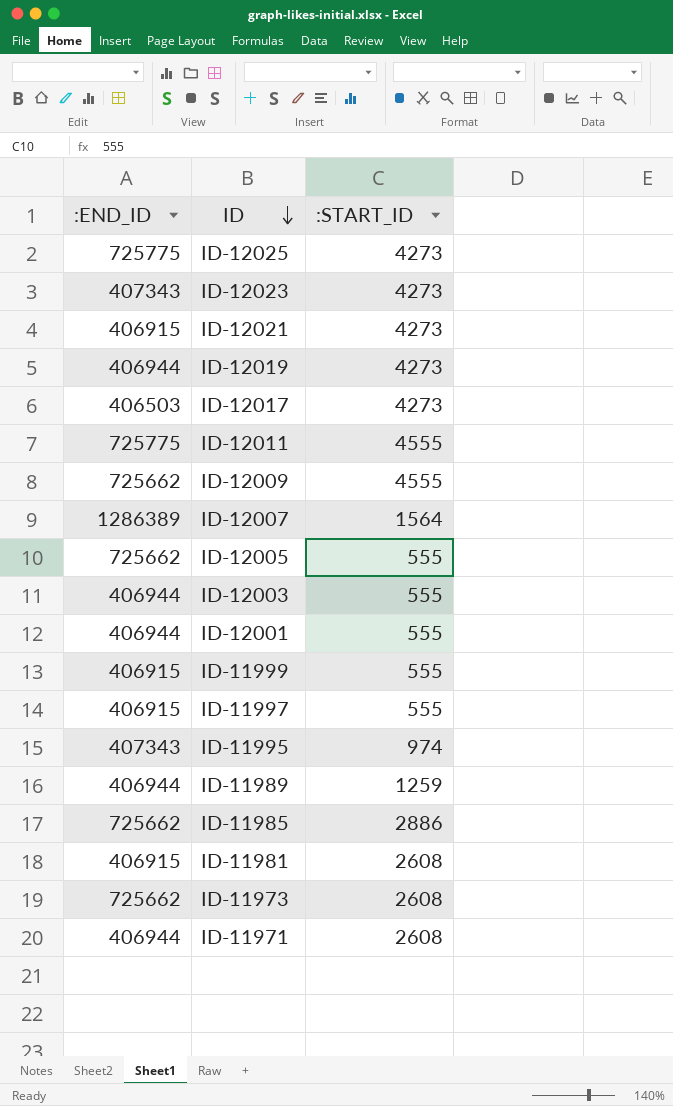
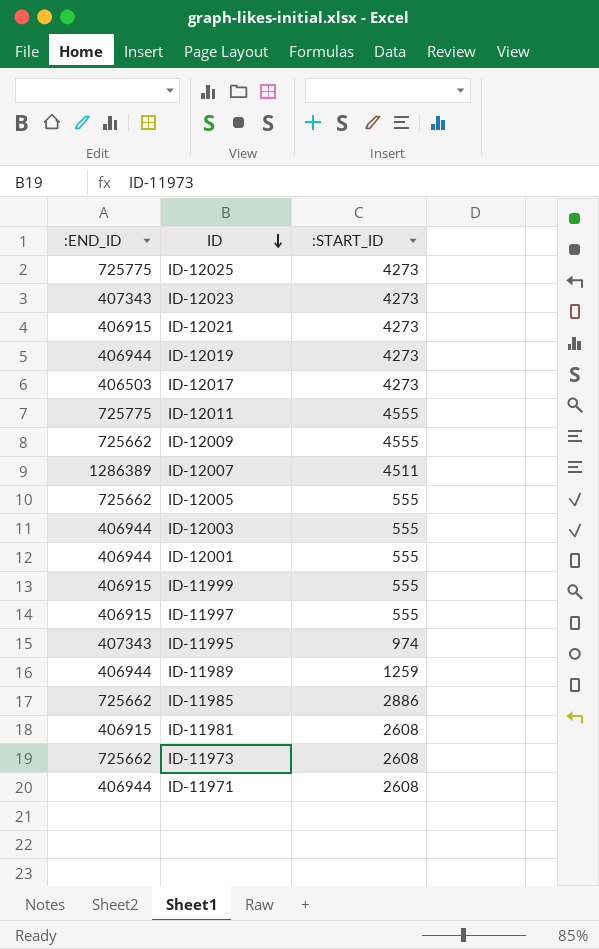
ID-12007 | :START_ID: 1564 -> 4511

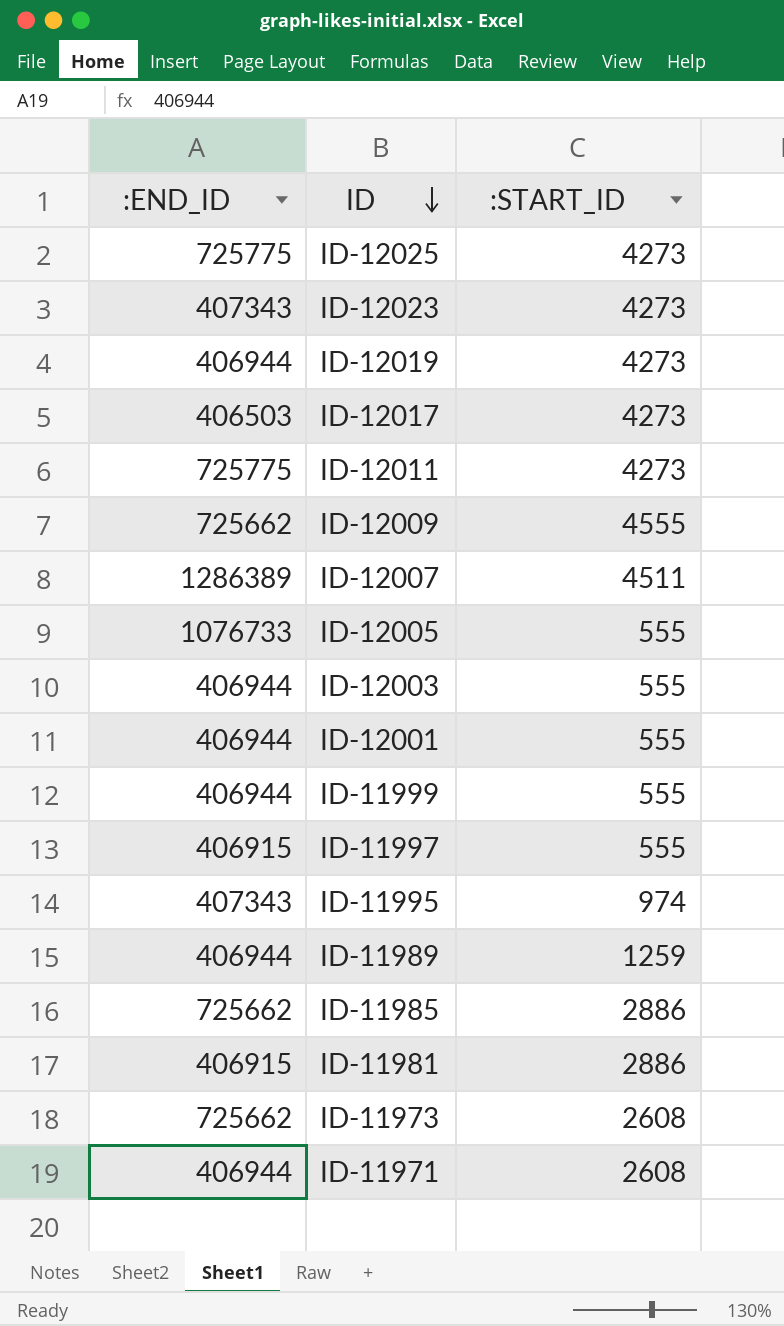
row ID-12021: 406915 | 4273 -> none
ID-12011 | :START_ID: 4555 -> 4273
ID-12005 | :END_ID: 725662 -> 1076733
ID-11999 | :END_ID: 406915 -> 406944
ID-11981 | :START_ID: 2608 -> 2886

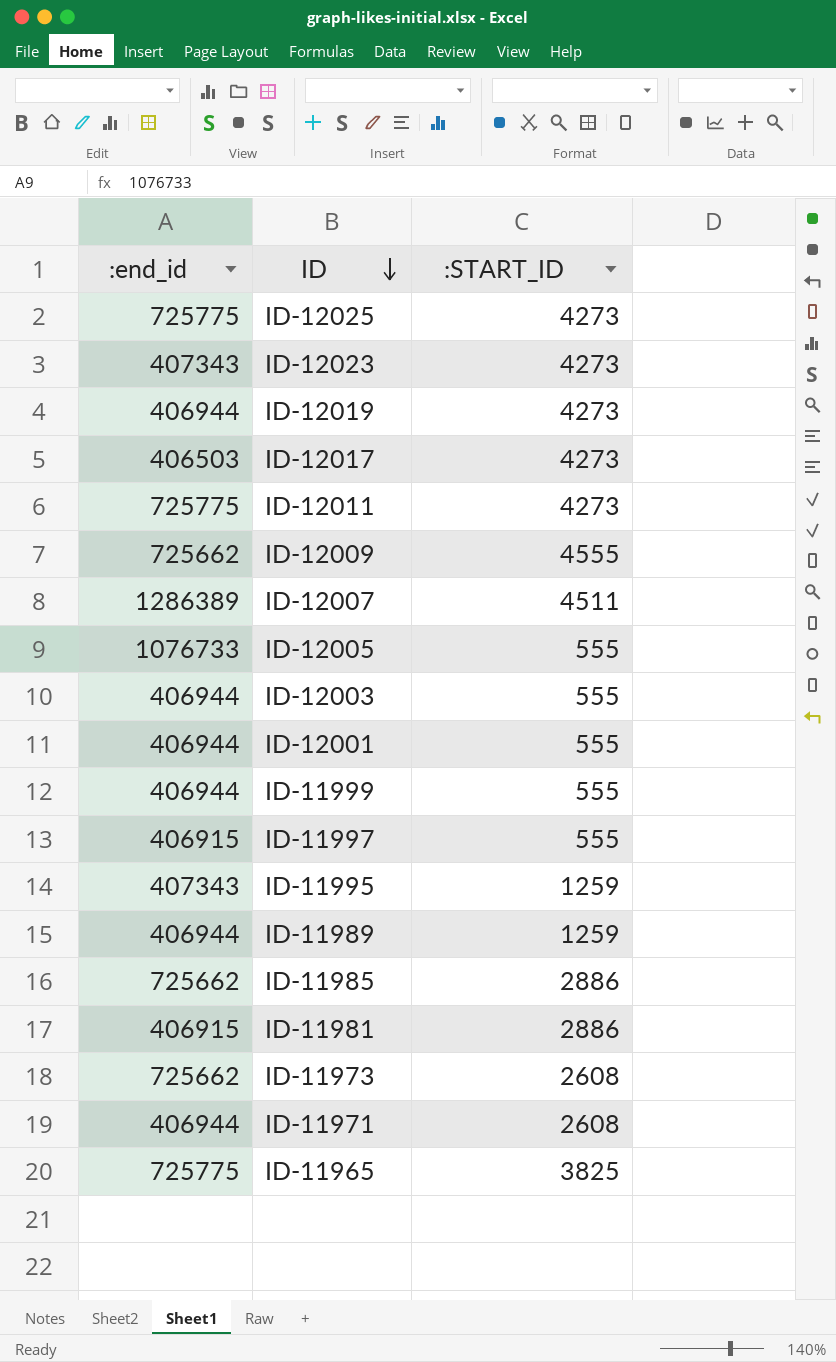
column name: :END_ID -> :end_id
ID-11995 | :START_ID: 974 -> 1259
row ID-11965: none -> 725775 | 3825

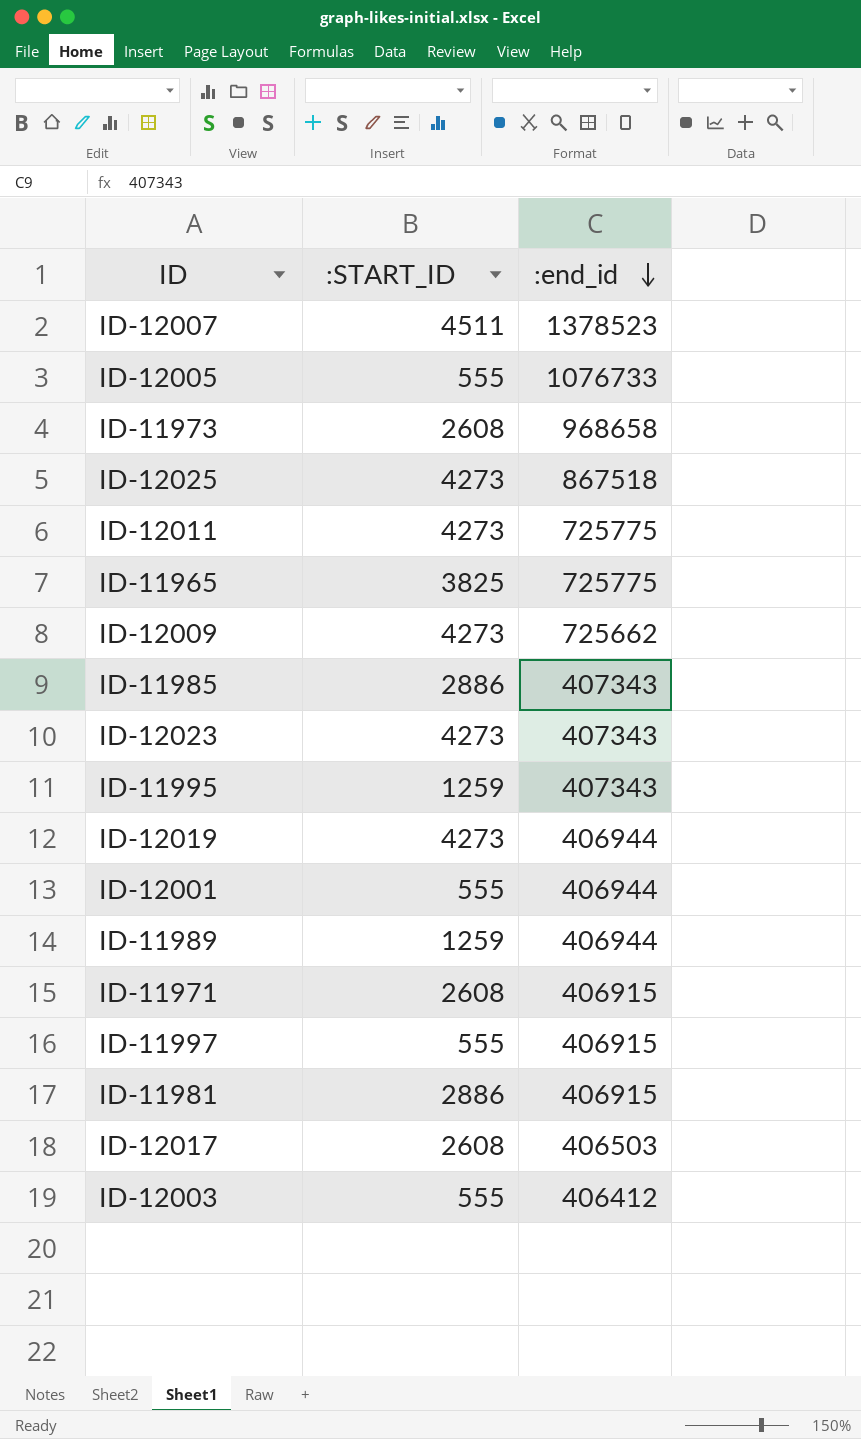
row order: ID descending -> :end_id descending
column :end_id | position: 1 -> 3
row ID-11999: 406944 | 555 -> none
ID-12007 | :end_id: 1286389 -> 1378523
ID-11973 | :end_id: 725662 -> 968658
ID-12025 | :end_id: 725775 -> 867518
ID-12009 | :START_ID: 4555 -> 4273
ID-11985 | :end_id: 725662 -> 407343
ID-11971 | :end_id: 406944 -> 406915
ID-12017 | :START_ID: 4273 -> 2608
ID-12003 | :end_id: 406944 -> 406412

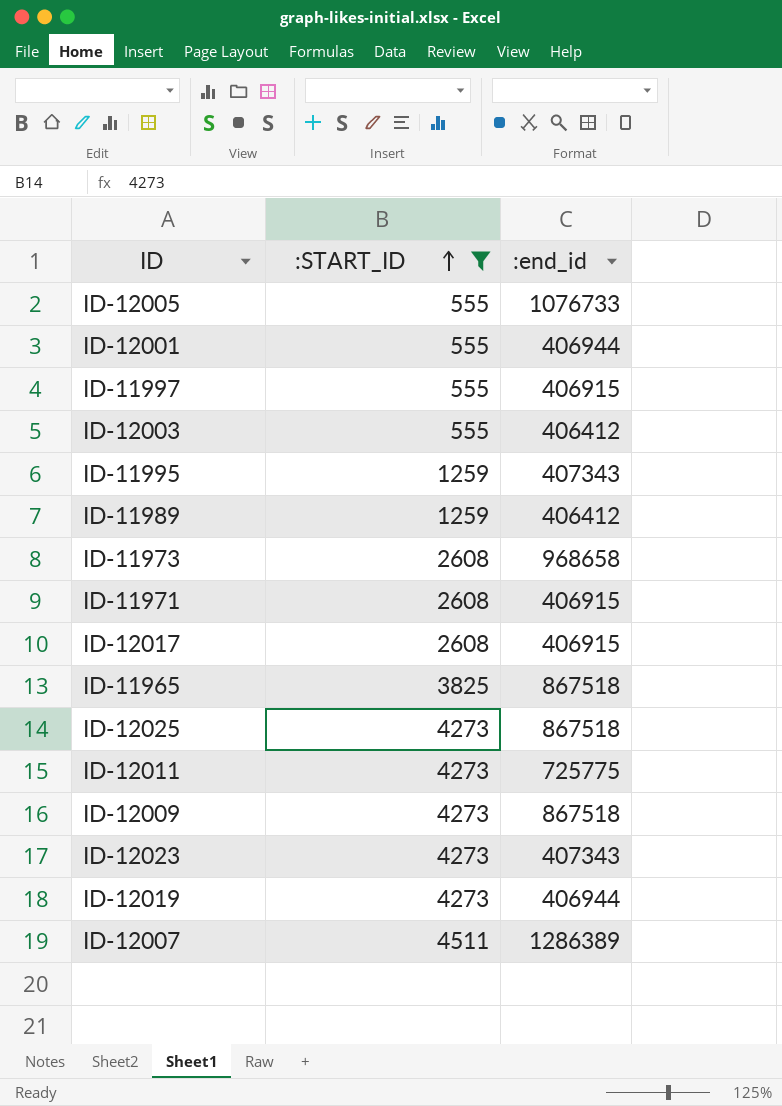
filter: none -> :START_ID != 2886
row order: :end_id descending -> :START_ID ascending
ID-11989 | :end_id: 406944 -> 406412
ID-12017 | :end_id: 406503 -> 406915
ID-11965 | :end_id: 725775 -> 867518
ID-12009 | :end_id: 725662 -> 867518
ID-12007 | :end_id: 1378523 -> 1286389

